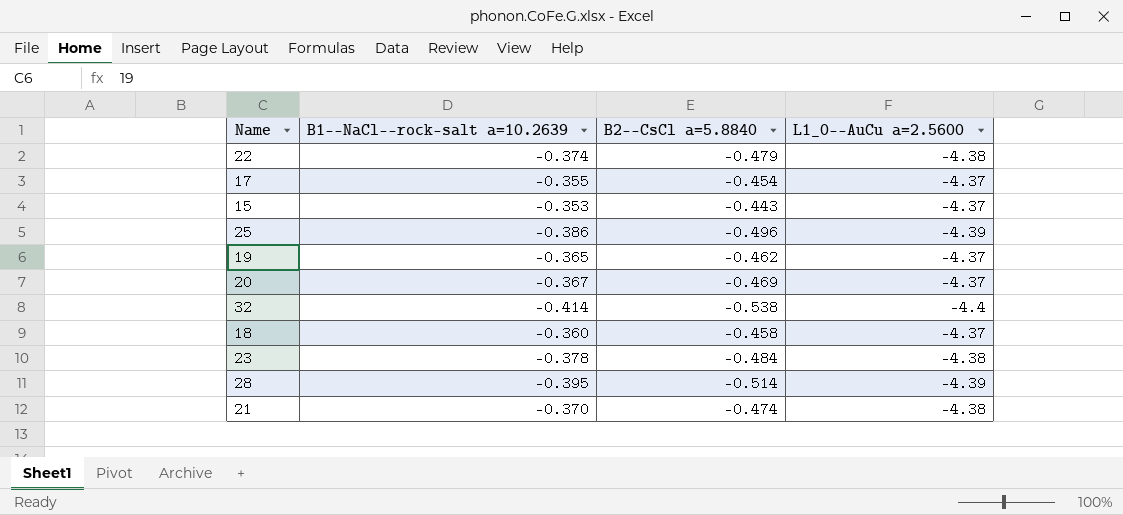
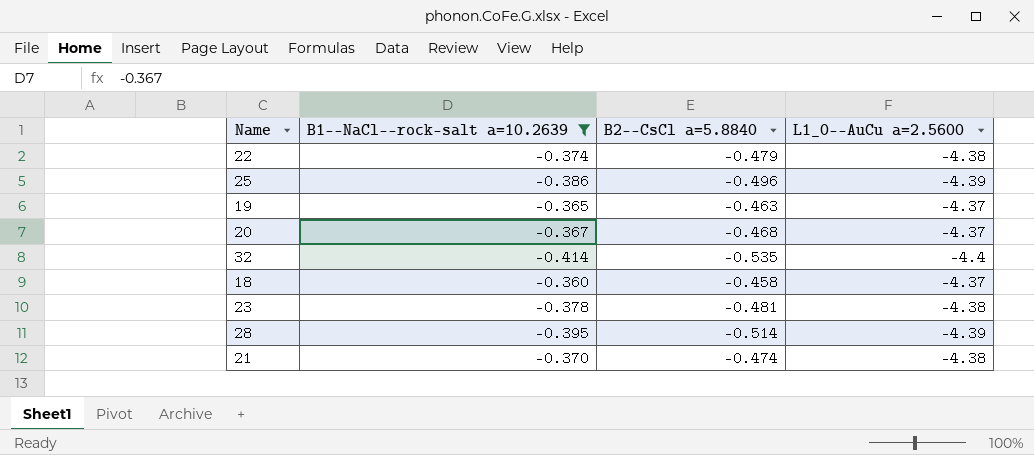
filter: none -> B1--NaCl--rock-salt a=10.2639 <= -0.360
19 | B2--CsCl a=5.8840: -0.462 -> -0.463
20 | B2--CsCl a=5.8840: -0.469 -> -0.468
32 | B2--CsCl a=5.8840: -0.538 -> -0.535
23 | B2--CsCl a=5.8840: -0.484 -> -0.481

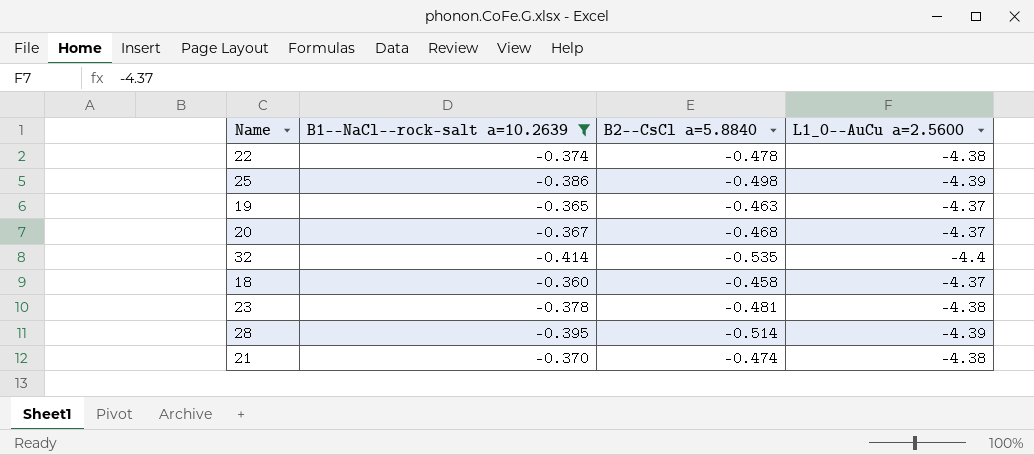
22 | B2--CsCl a=5.8840: -0.479 -> -0.478
25 | B2--CsCl a=5.8840: -0.496 -> -0.498

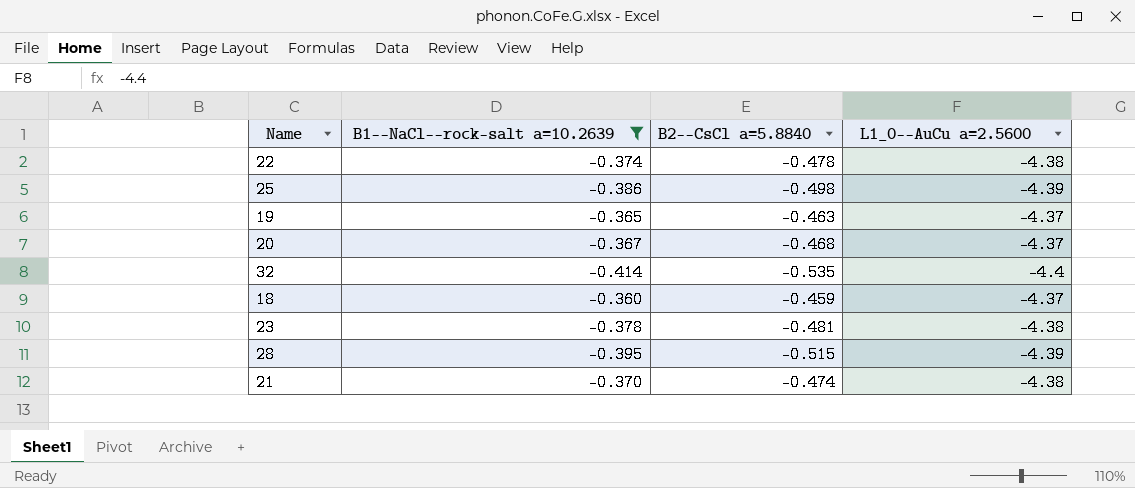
18 | B2--CsCl a=5.8840: -0.458 -> -0.459
28 | B2--CsCl a=5.8840: -0.514 -> -0.515

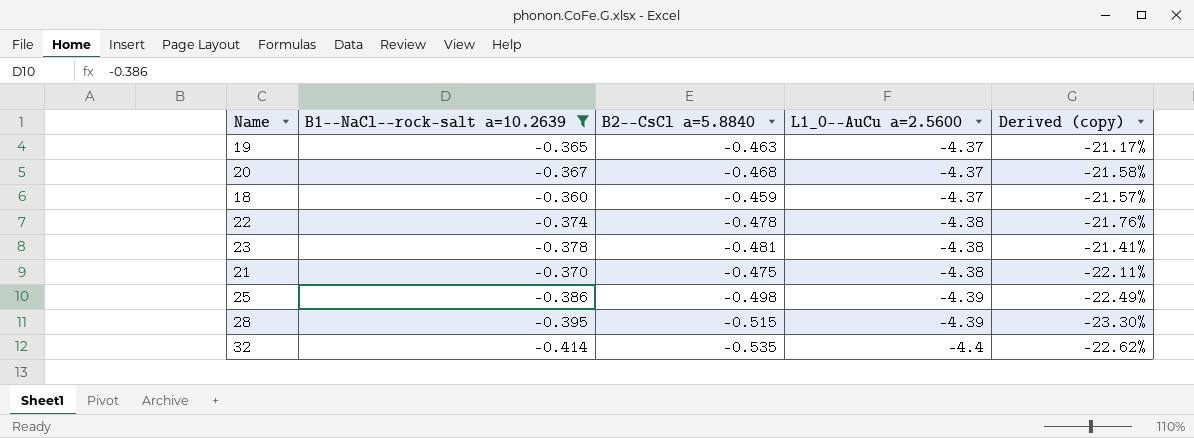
row order: none -> L1_0--AuCu a=2.5600 descending
column Derived (copy) | formula: none -> ([B1--NaCl--rock-salt a=10.2639] - [B2--CsCl a=5.8840]) / [B2--CsCl a=5.8840]
21 | B2--CsCl a=5.8840: -0.474 -> -0.475

